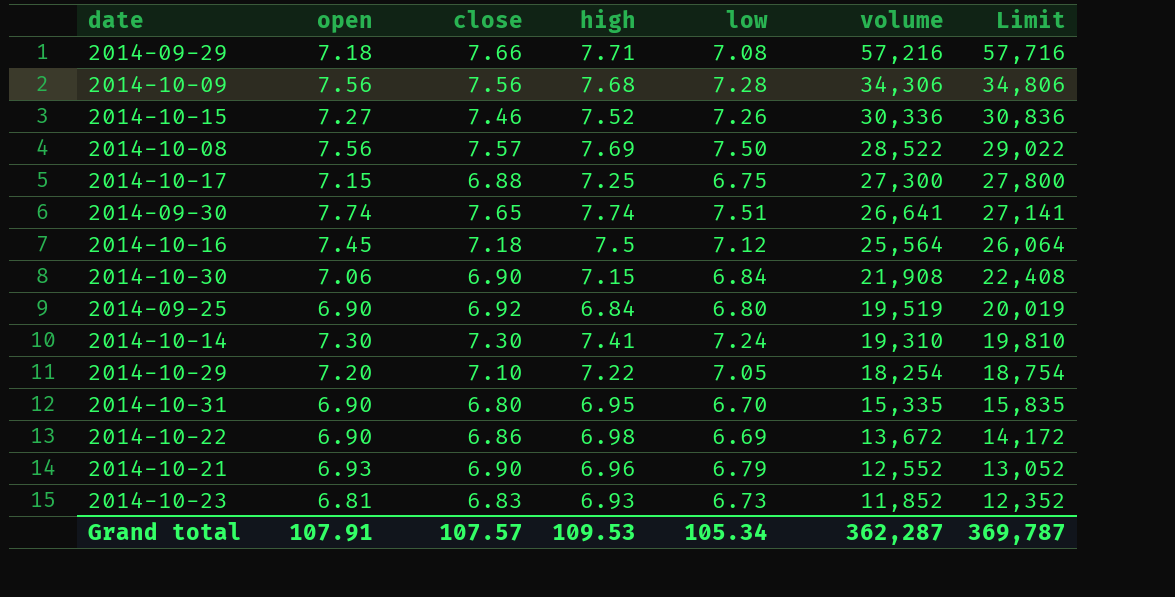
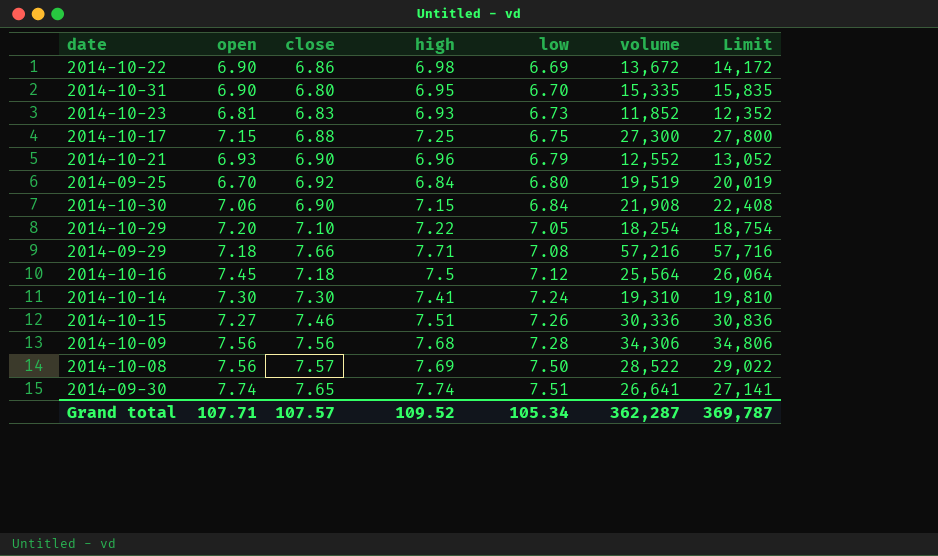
row order: volume descending -> low ascending
2014-09-25 | open: 6.90 -> 6.70
2014-10-15 | high: 7.52 -> 7.51
Grand total | open: 107.91 -> 107.71
Grand total | high: 109.53 -> 109.52

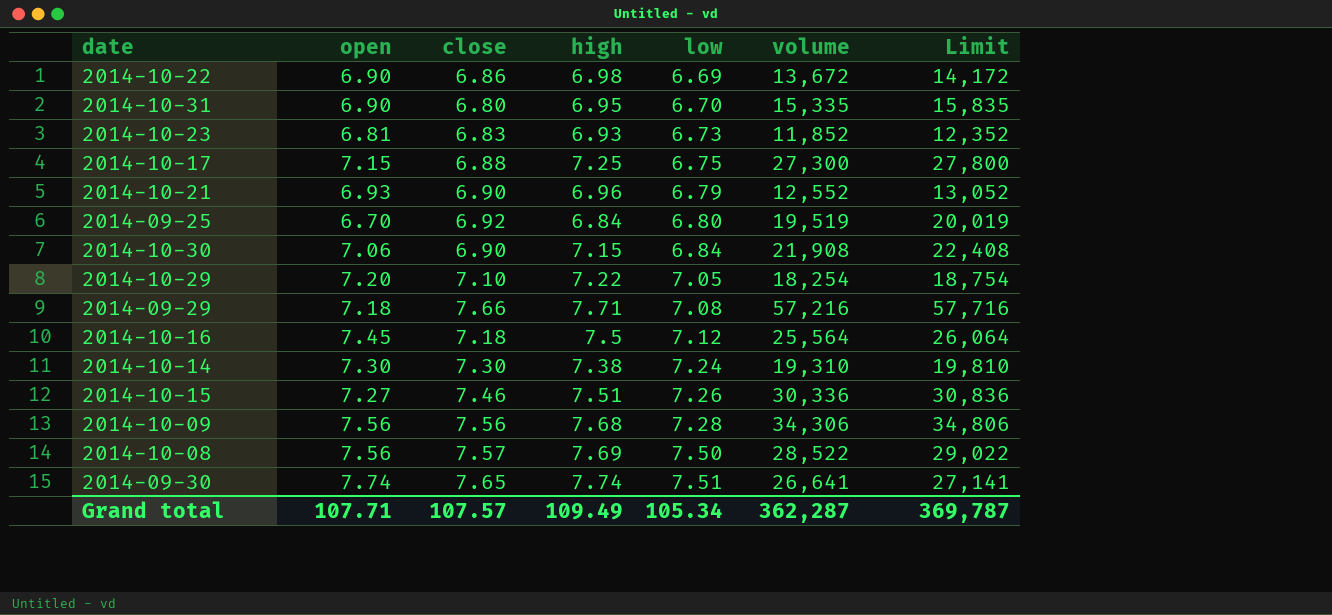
2014-10-14 | high: 7.41 -> 7.38
Grand total | high: 109.52 -> 109.49

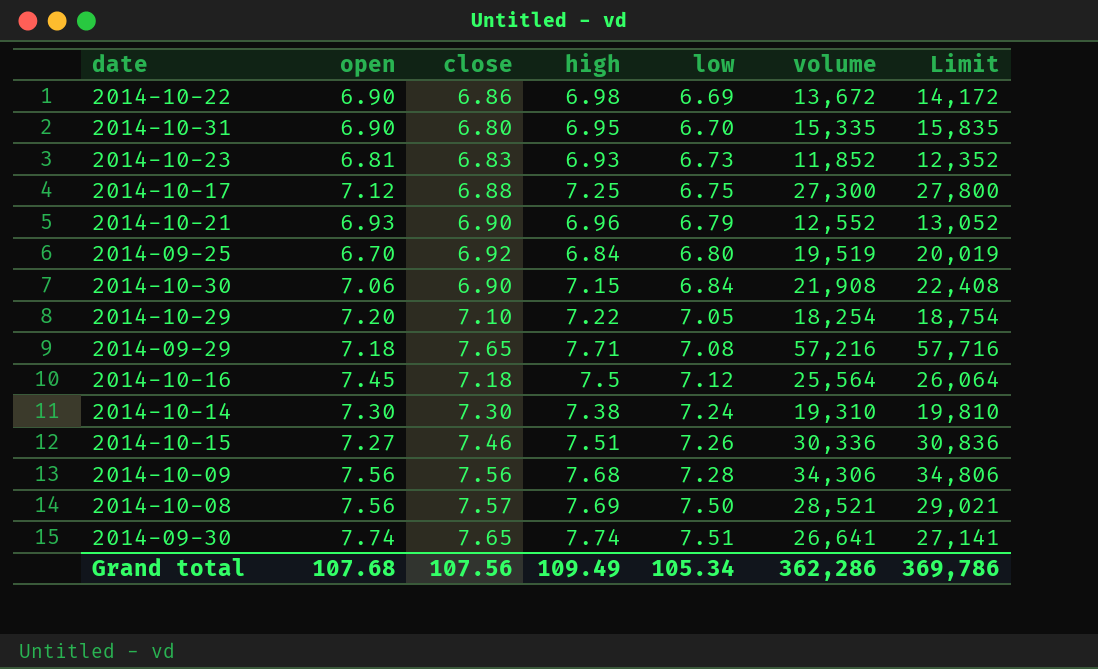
2014-10-17 | open: 7.15 -> 7.12
2014-09-29 | close: 7.66 -> 7.65
2014-10-08 | volume: 28,522 -> 28,521
2014-10-08 | Limit: 29,022 -> 29,021
Grand total | open: 107.71 -> 107.68
Grand total | close: 107.57 -> 107.56
Grand total | volume: 362,287 -> 362,286
Grand total | Limit: 369,787 -> 369,786

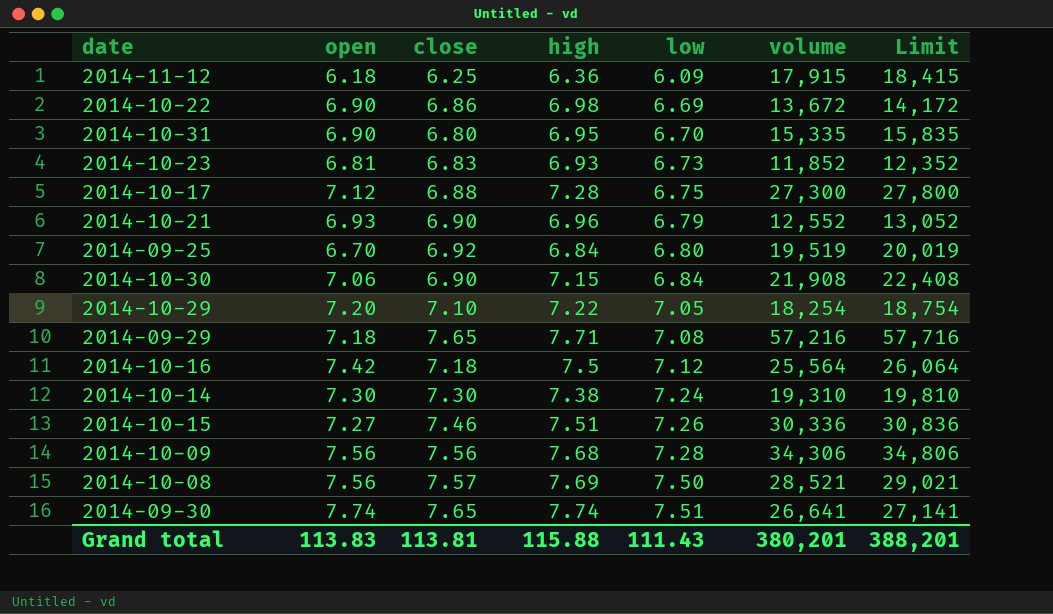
row 2014-11-12: none -> 6.18 | 6.25 | 6.36 | 6.09 | 17,915 | 18,415
2014-10-17 | high: 7.25 -> 7.28
2014-10-16 | open: 7.45 -> 7.42
Grand total | open: 107.68 -> 113.83
Grand total | close: 107.56 -> 113.81
Grand total | high: 109.49 -> 115.88
Grand total | low: 105.34 -> 111.43
Grand total | volume: 362,286 -> 380,201
Grand total | Limit: 369,786 -> 388,201

